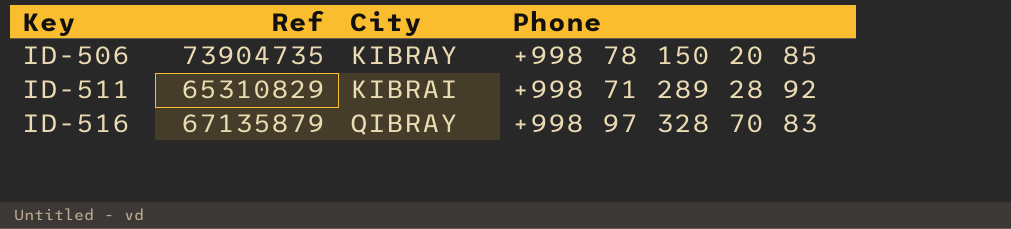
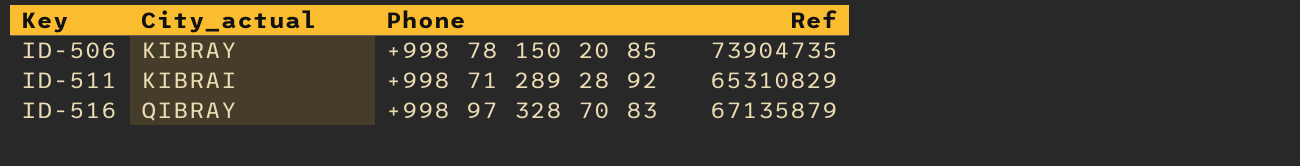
column name: City -> City_actual
column Ref | position: 2 -> 4

